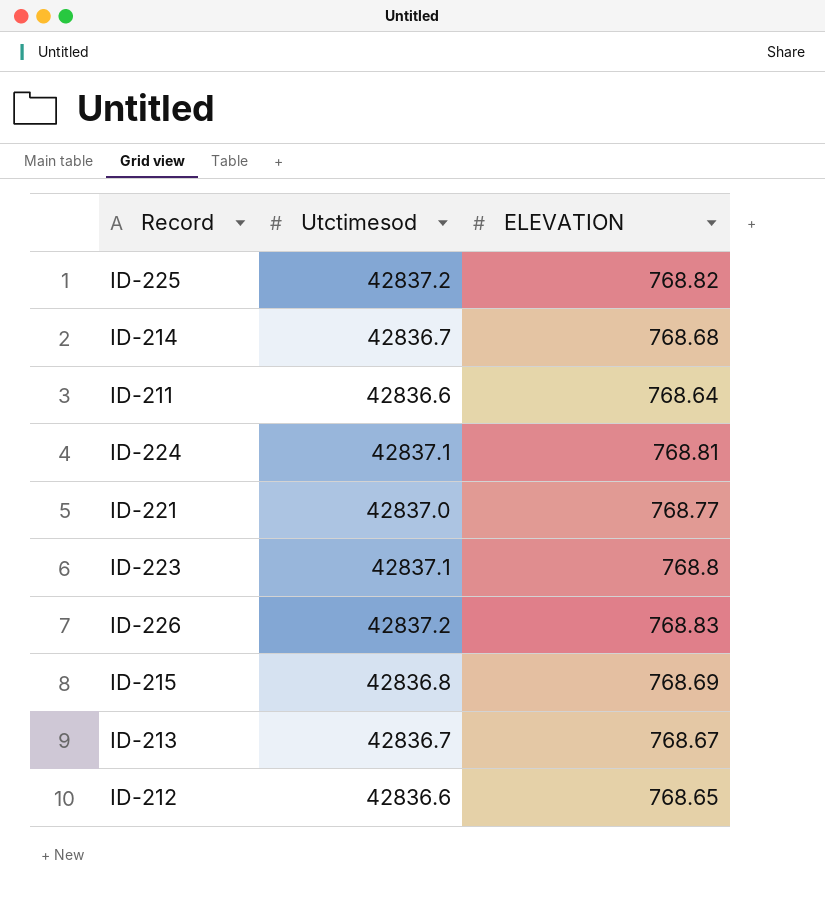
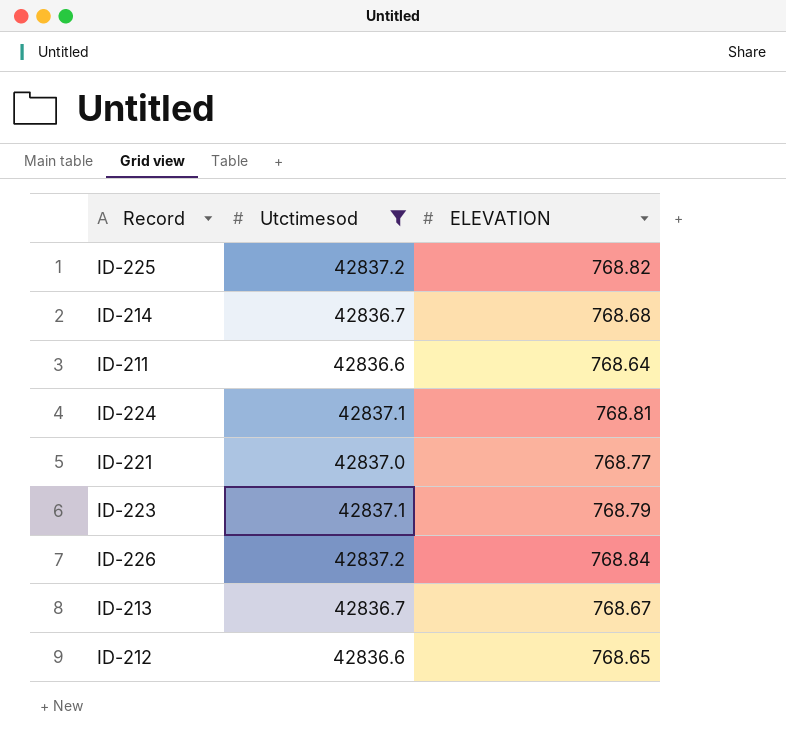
filter: none -> Utctimesod != 42836.8
ID-223 | ELEVATION: 768.8 -> 768.79
ID-226 | ELEVATION: 768.83 -> 768.84

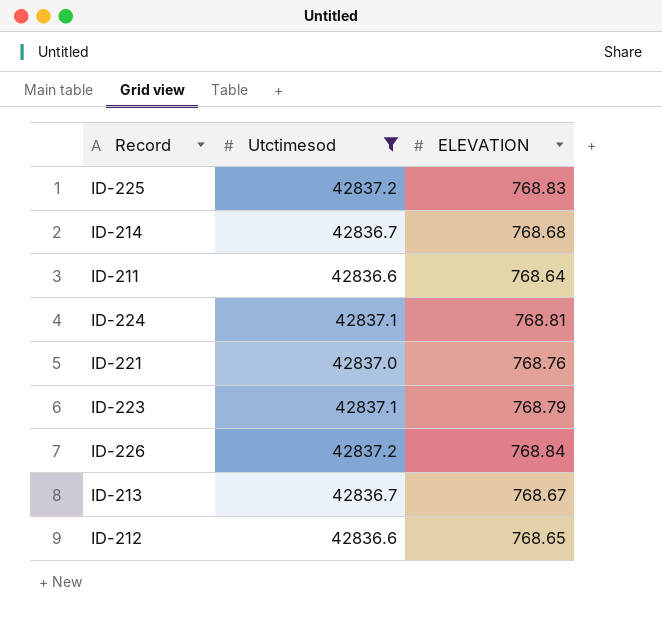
ID-225 | ELEVATION: 768.82 -> 768.83
ID-221 | ELEVATION: 768.77 -> 768.76

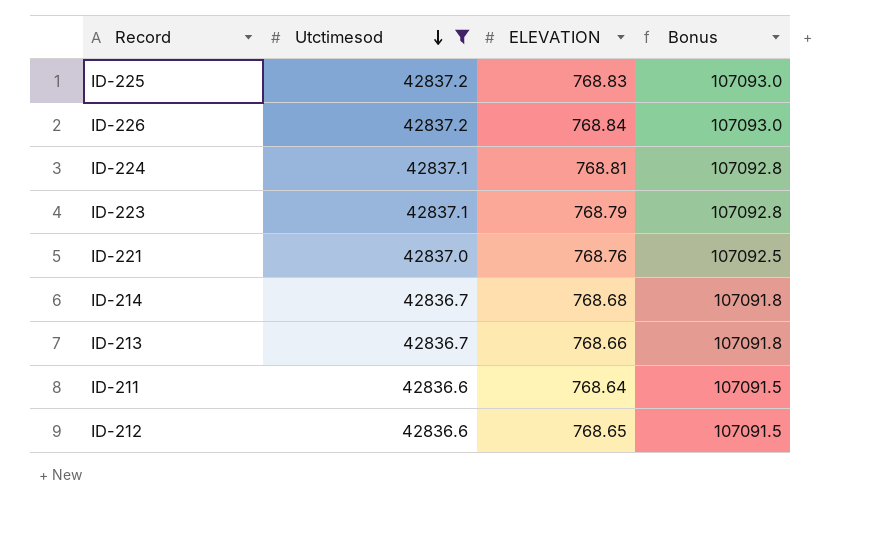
row order: none -> Utctimesod descending
column Bonus | formula: none -> [Utctimesod] * 2.5
ID-213 | ELEVATION: 768.67 -> 768.66

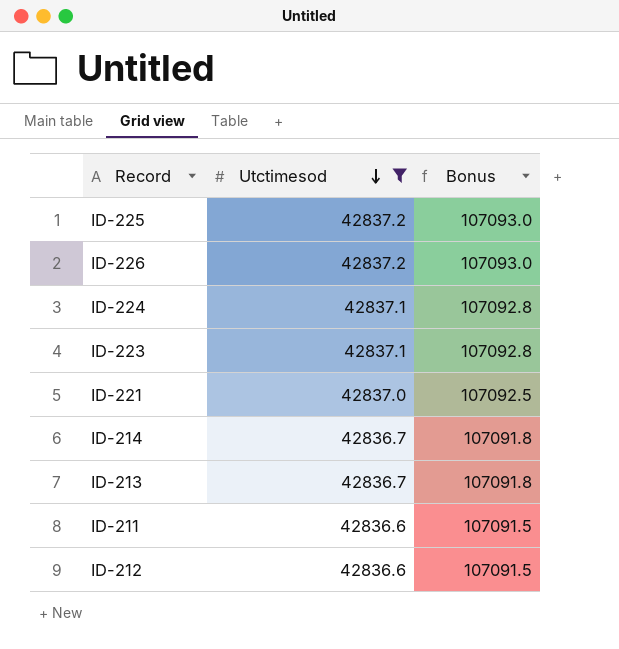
column ELEVATION | position: 3 -> none

